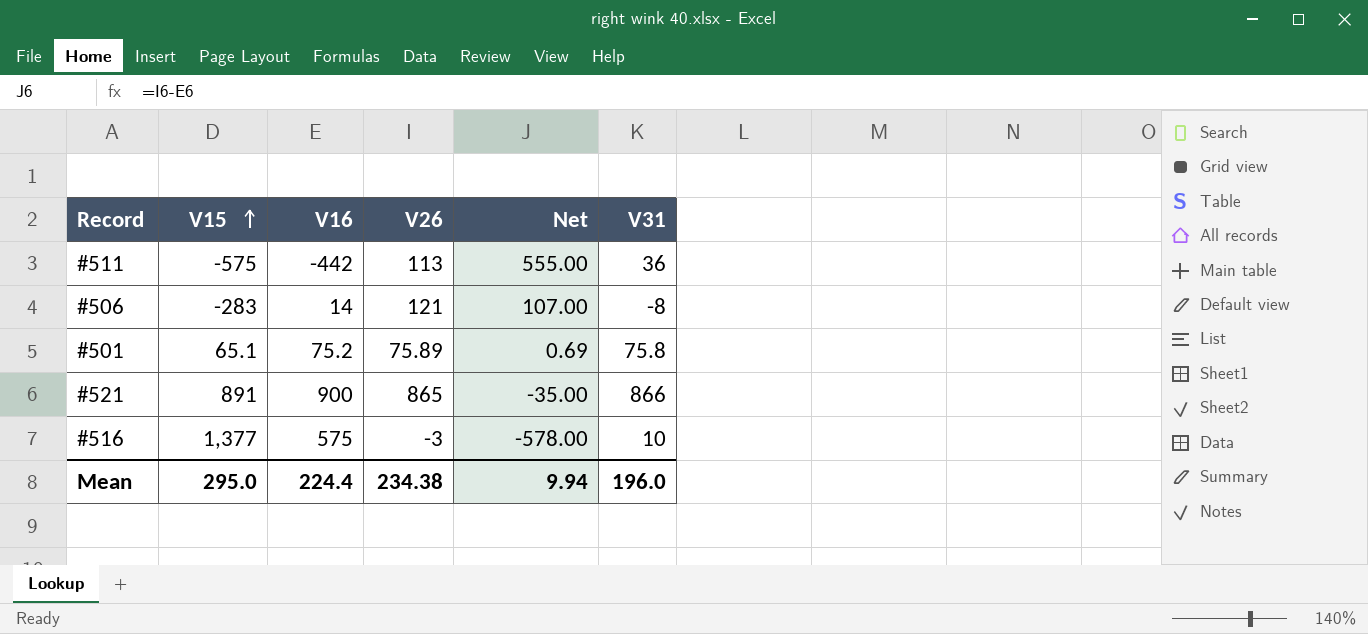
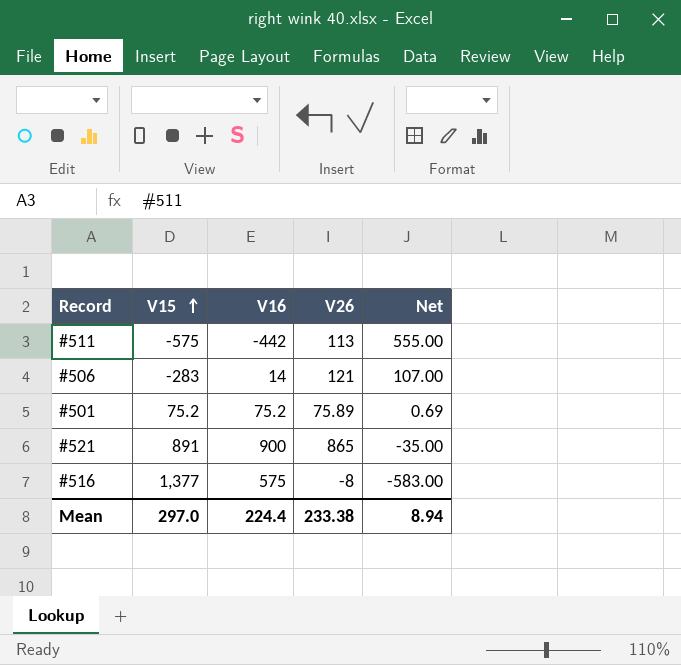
column V31 | position: 6 -> none
#501 | V15: 65.1 -> 75.2
#516 | V26: -3 -> -8
#516 | Net: -578.00 -> -583.00
Mean | V15: 295.0 -> 297.0
Mean | V26: 234.38 -> 233.38
Mean | Net: 9.94 -> 8.94

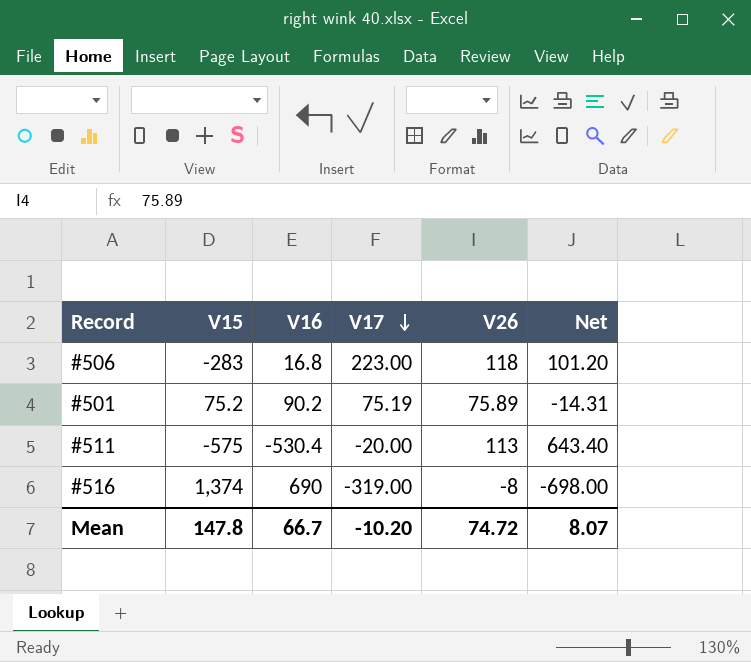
row order: V15 ascending -> V17 descending
column V17 | position: none -> 4
row #521: 891 | 900 | 865 | -35.00 -> none
#506 | V16: 14 -> 16.8
#506 | V26: 121 -> 118
#506 | Net: 107.00 -> 101.20
#501 | V16: 75.2 -> 90.2
#501 | Net: 0.69 -> -14.31
#511 | V16: -442 -> -530.4
#511 | Net: 555.00 -> 643.40
#516 | V15: 1,377 -> 1,374
#516 | V16: 575 -> 690
#516 | Net: -583.00 -> -698.00
Mean | V15: 297.0 -> 147.8
Mean | V16: 224.4 -> 66.7
Mean | V26: 233.38 -> 74.72
Mean | Net: 8.94 -> 8.07

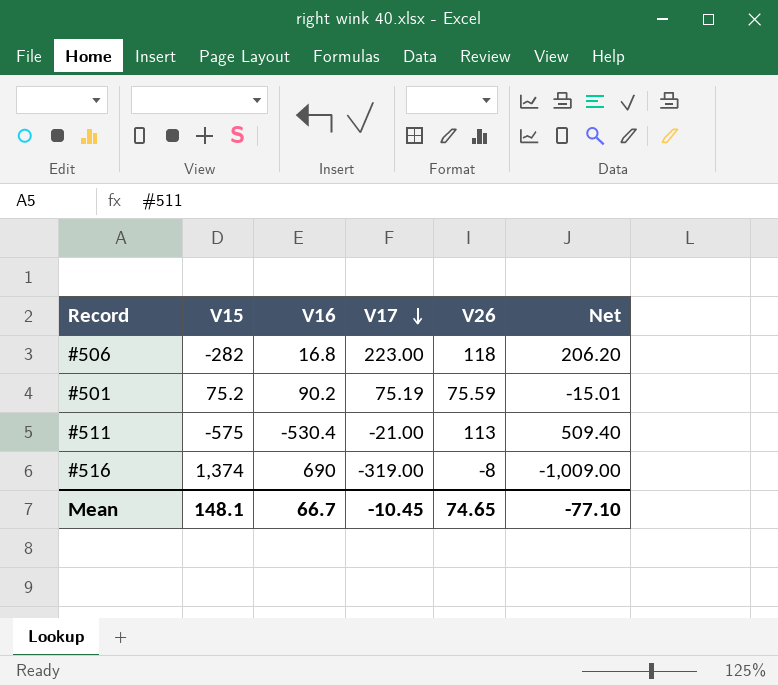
column Net | formula: [V26] - [V16] -> [V17] - [V16]
#506 | V15: -283 -> -282
#501 | V26: 75.89 -> 75.59
#511 | V17: -20.00 -> -21.00
Mean | V15: 147.8 -> 148.1
Mean | V17: -10.20 -> -10.45
Mean | V26: 74.72 -> 74.65
Mean | Net: 8.07 -> -77.10

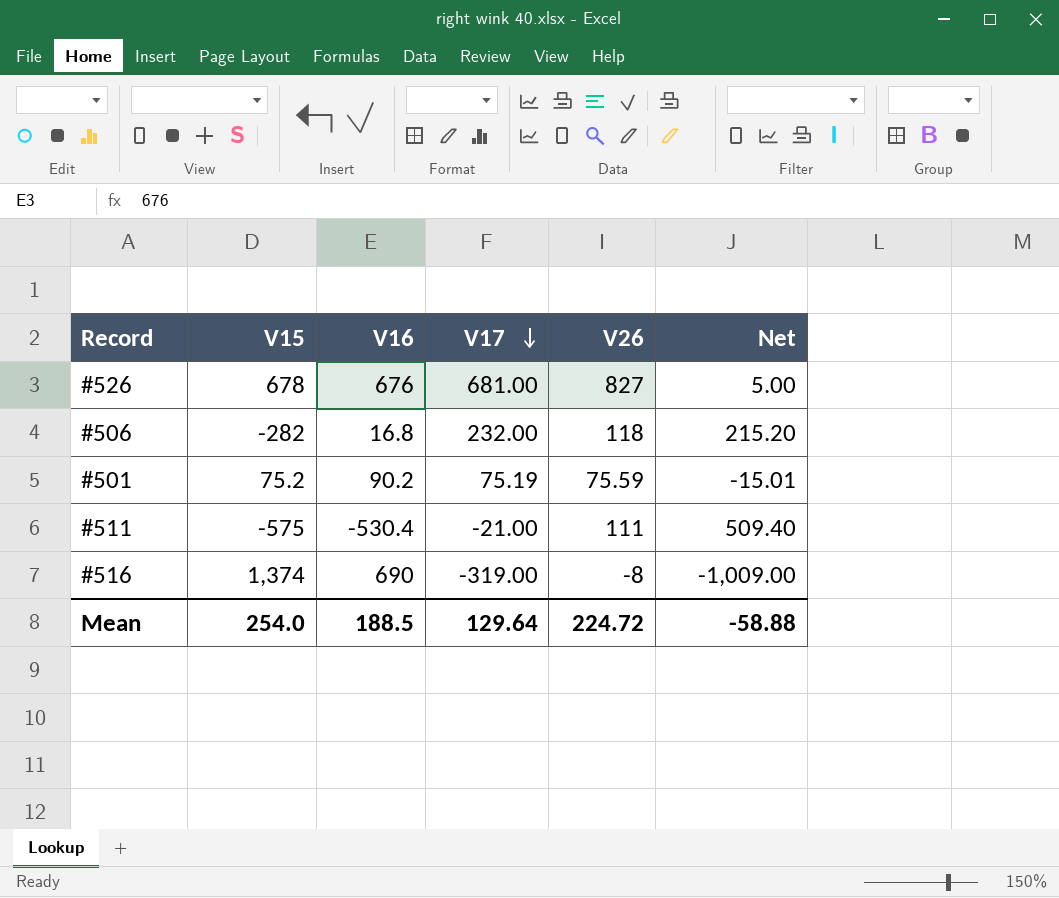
row #526: none -> 678 | 676 | 681.00 | 827 | 5.00
#506 | V17: 223.00 -> 232.00
#506 | Net: 206.20 -> 215.20
#511 | V26: 113 -> 111
Mean | V15: 148.1 -> 254.0
Mean | V16: 66.7 -> 188.5
Mean | V17: -10.45 -> 129.64
Mean | V26: 74.65 -> 224.72
Mean | Net: -77.10 -> -58.88

